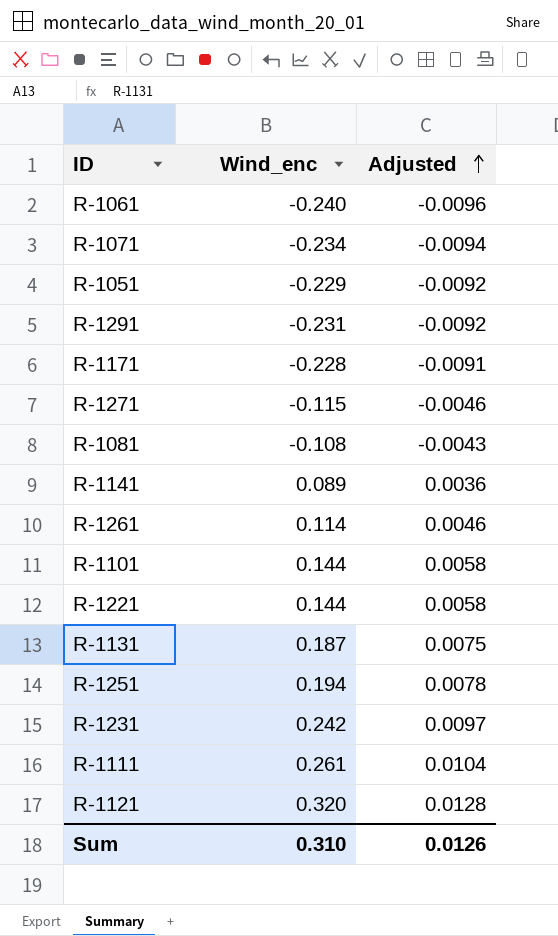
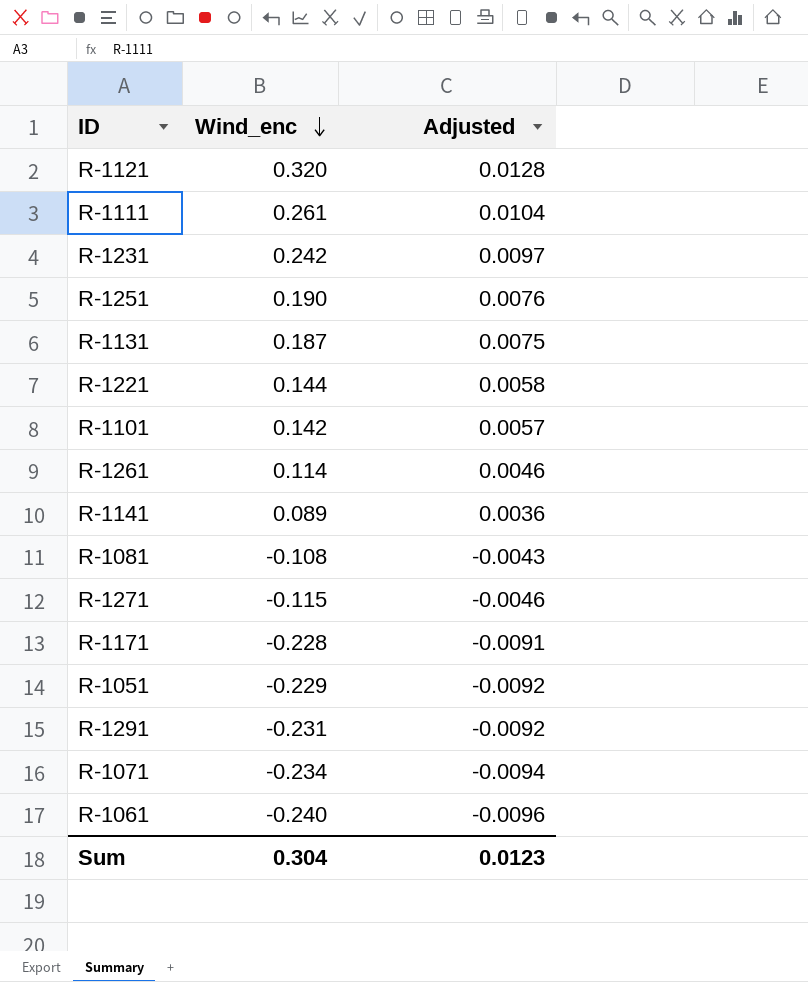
row order: Adjusted ascending -> Wind_enc descending
R-1251 | Wind_enc: 0.194 -> 0.190
R-1251 | Adjusted: 0.0078 -> 0.0076
R-1101 | Wind_enc: 0.144 -> 0.142
R-1101 | Adjusted: 0.0058 -> 0.0057
Sum | Wind_enc: 0.310 -> 0.304
Sum | Adjusted: 0.0126 -> 0.0123

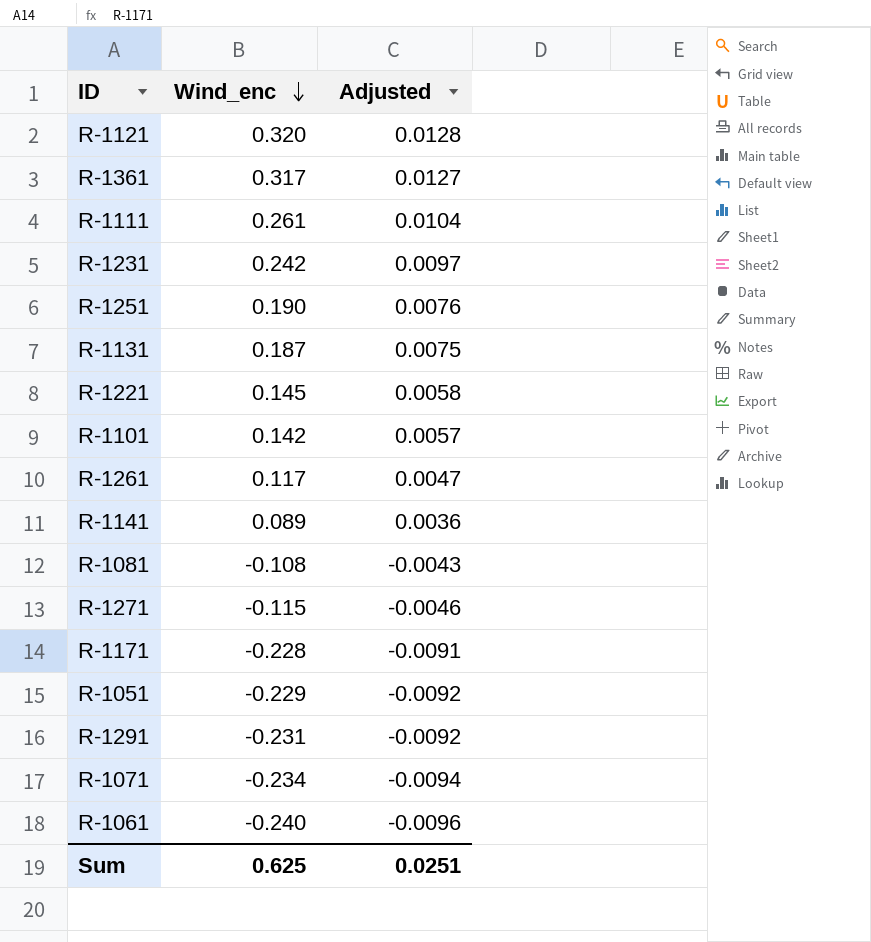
row R-1361: none -> 0.317 | 0.0127
R-1221 | Wind_enc: 0.144 -> 0.145
R-1261 | Wind_enc: 0.114 -> 0.117
R-1261 | Adjusted: 0.0046 -> 0.0047
Sum | Wind_enc: 0.304 -> 0.625
Sum | Adjusted: 0.0123 -> 0.0251

